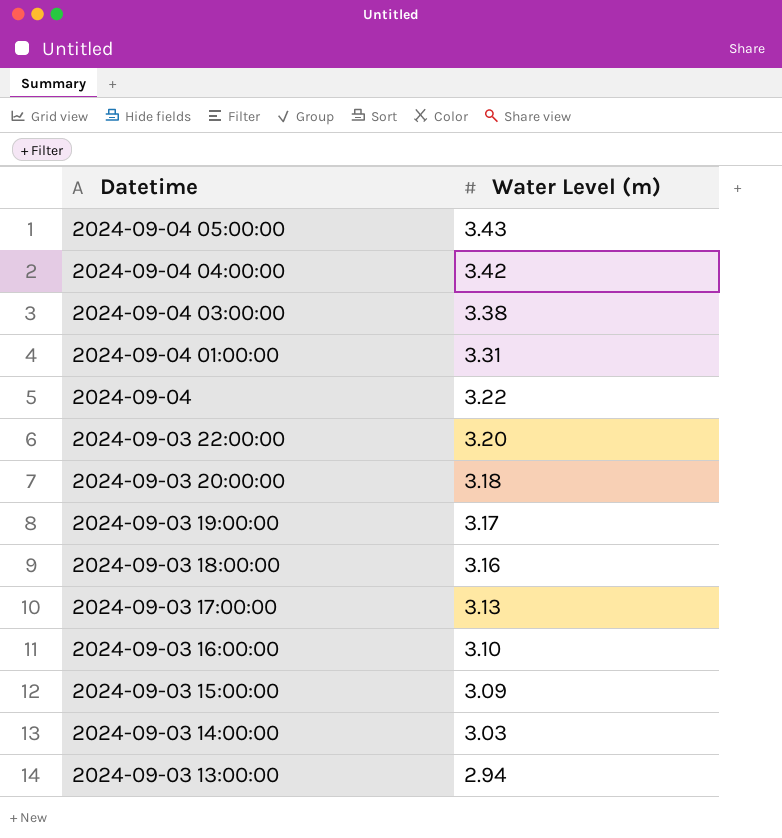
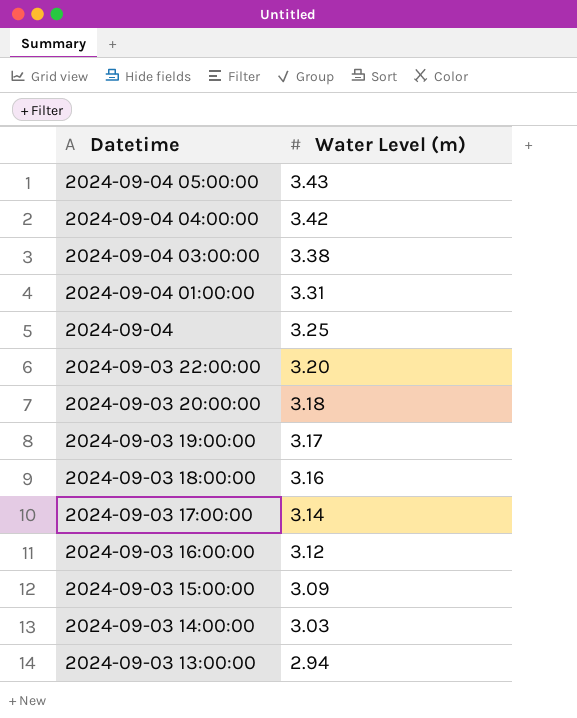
2024-09-04 | Water Level (m): 3.22 -> 3.25
2024-09-03 17:00:00 | Water Level (m): 3.13 -> 3.14
2024-09-03 16:00:00 | Water Level (m): 3.10 -> 3.12

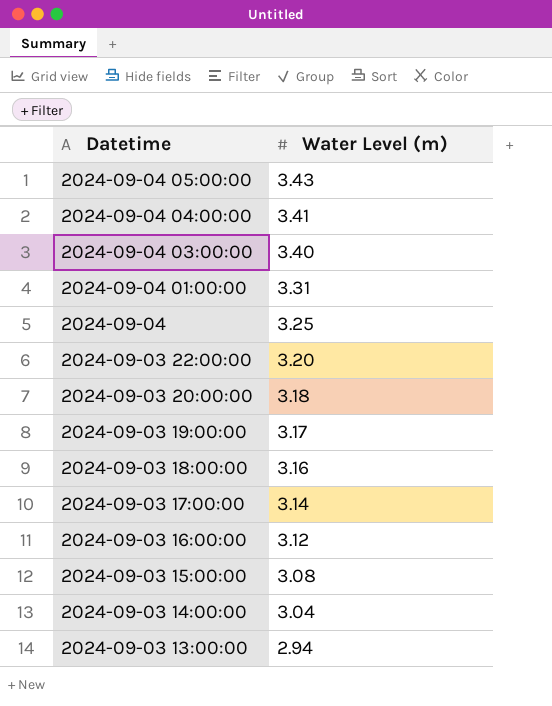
2024-09-04 04:00:00 | Water Level (m): 3.42 -> 3.41
2024-09-04 03:00:00 | Water Level (m): 3.38 -> 3.40
2024-09-03 15:00:00 | Water Level (m): 3.09 -> 3.08
2024-09-03 14:00:00 | Water Level (m): 3.03 -> 3.04

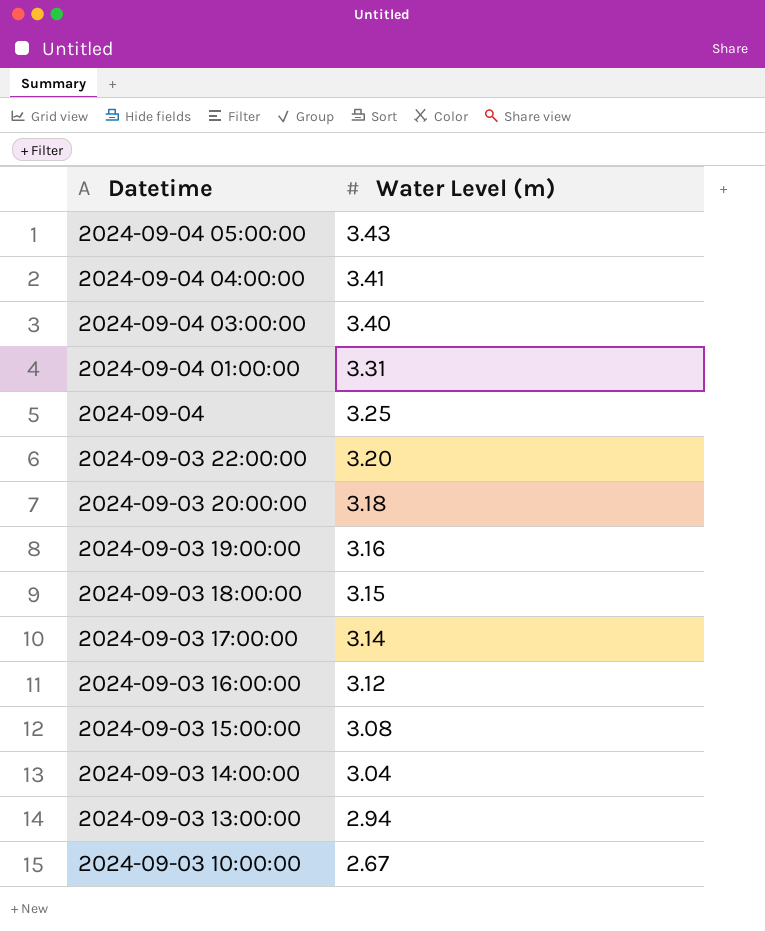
2024-09-03 19:00:00 | Water Level (m): 3.17 -> 3.16
2024-09-03 18:00:00 | Water Level (m): 3.16 -> 3.15
row 2024-09-03 10:00:00: none -> 2.67

